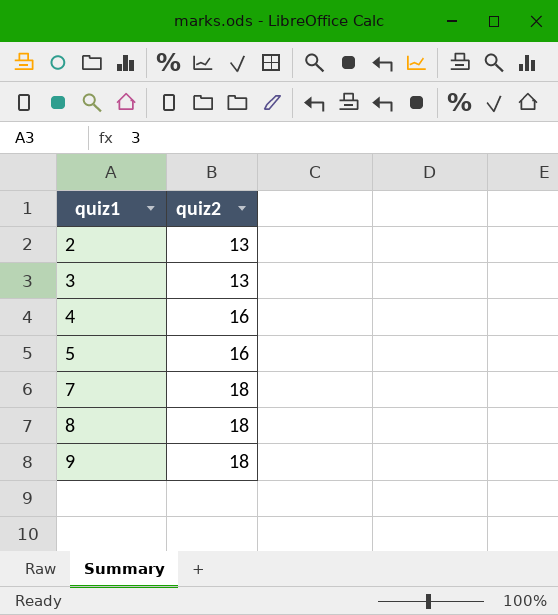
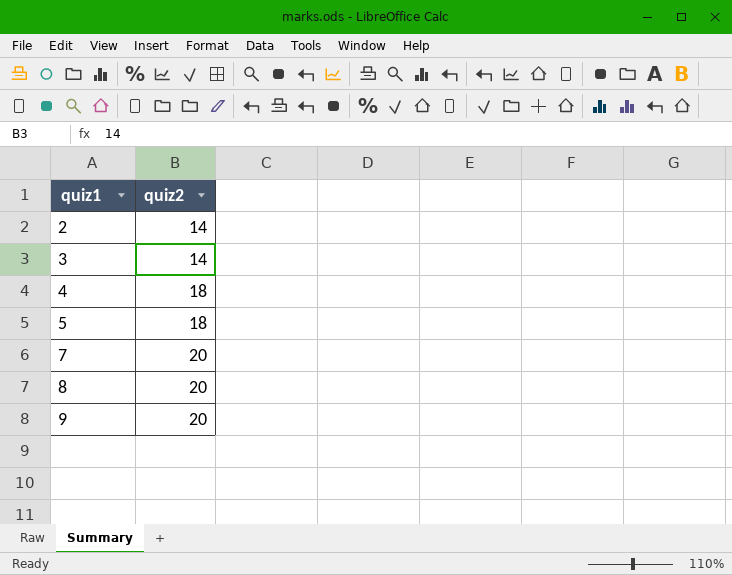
2 | quiz2: 13 -> 14
3 | quiz2: 13 -> 14
4 | quiz2: 16 -> 18
5 | quiz2: 16 -> 18
7 | quiz2: 18 -> 20
8 | quiz2: 18 -> 20
9 | quiz2: 18 -> 20

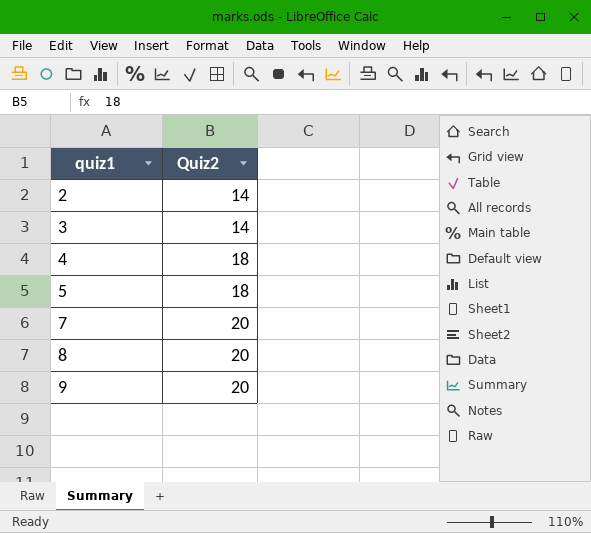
column name: quiz2 -> Quiz2

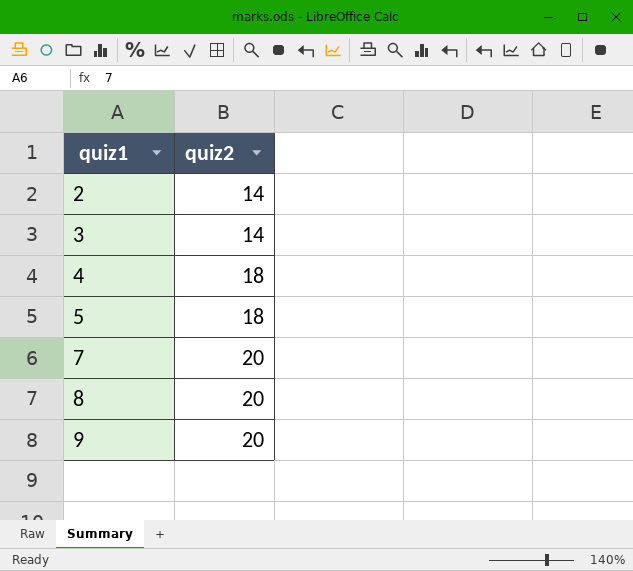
column name: Quiz2 -> quiz2

